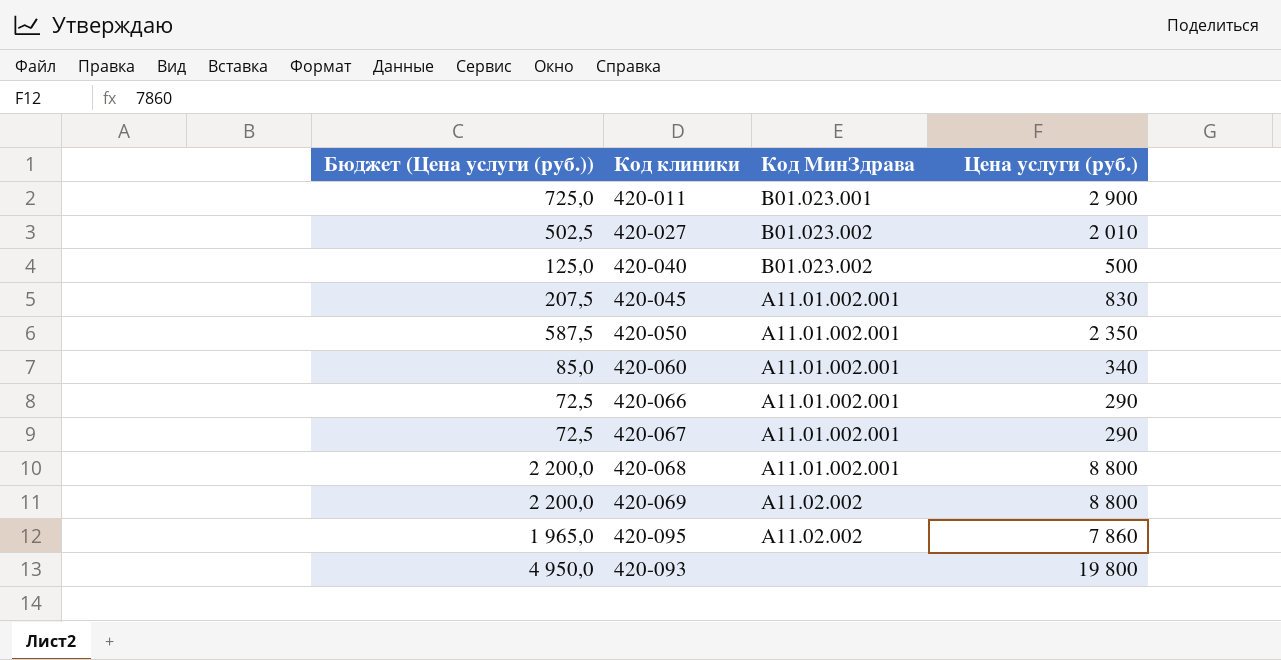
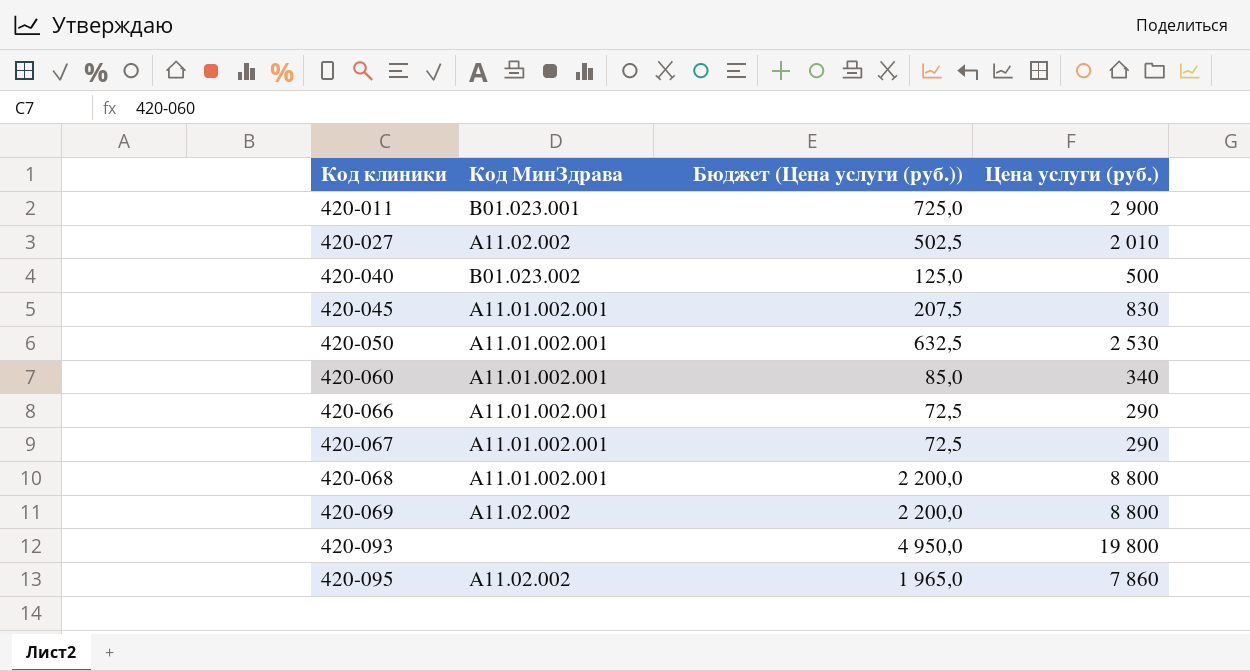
row order: none -> Код клиники ascending
column Бюджет (Цена услуги (руб.)) | position: 1 -> 3
420-027 | Код МинЗдрава: В01.023.002 -> A11.02.002
420-050 | Бюджет (Цена услуги (руб.)): 587,5 -> 632,5
420-050 | Цена услуги (руб.): 2 350 -> 2 530

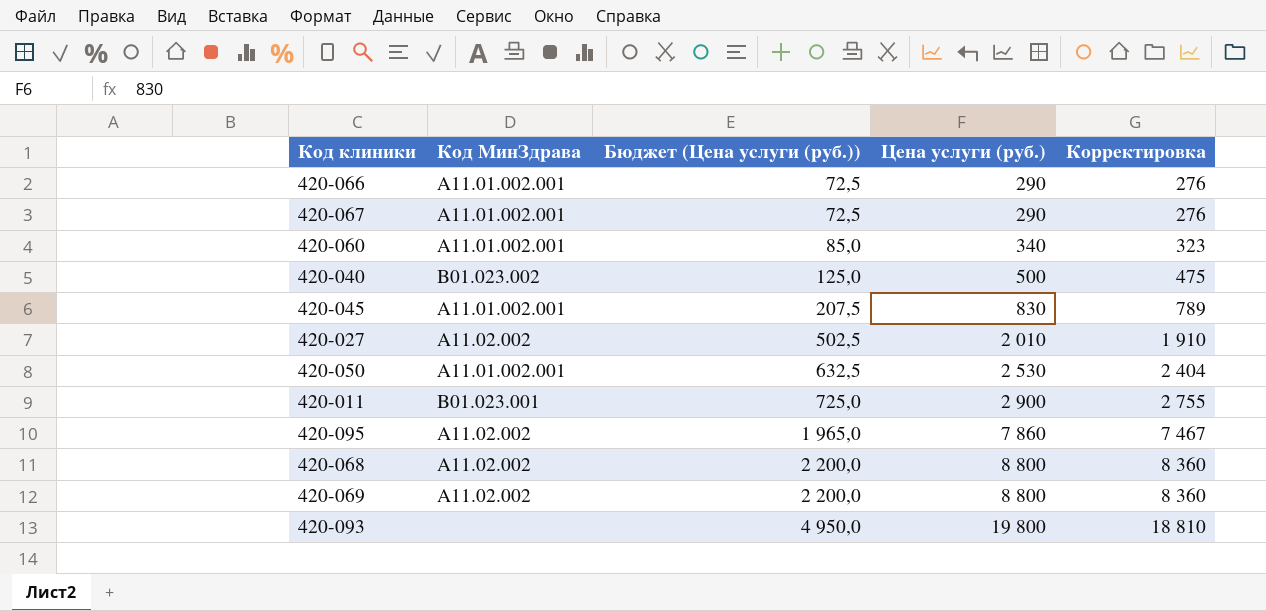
row order: Код клиники ascending -> Бюджет (Цена услуги (руб.)) ascending
column Корректировка | formula: none -> [Цена услуги (руб.)] * 0,95
420-068 | Код МинЗдрава: А11.01.002.001 -> A11.02.002

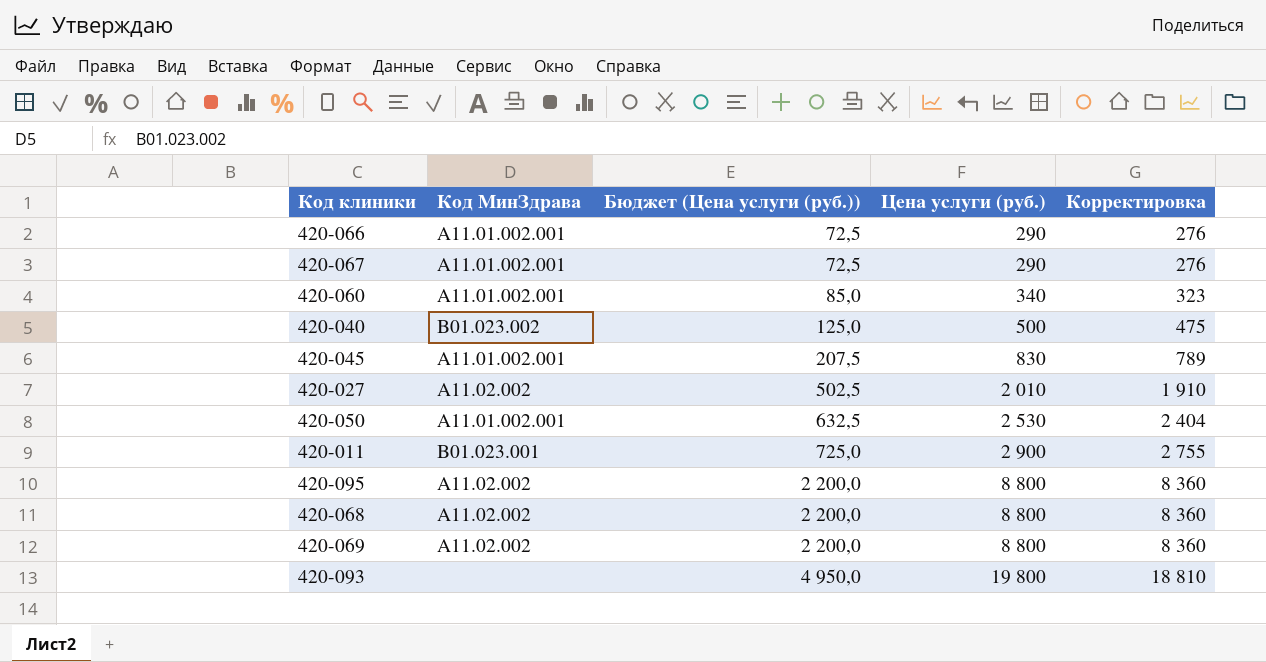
420-095 | Бюджет (Цена услуги (руб.)): 1 965,0 -> 2 200,0
420-095 | Цена услуги (руб.): 7 860 -> 8 800
420-095 | Корректировка: 7 467 -> 8 360

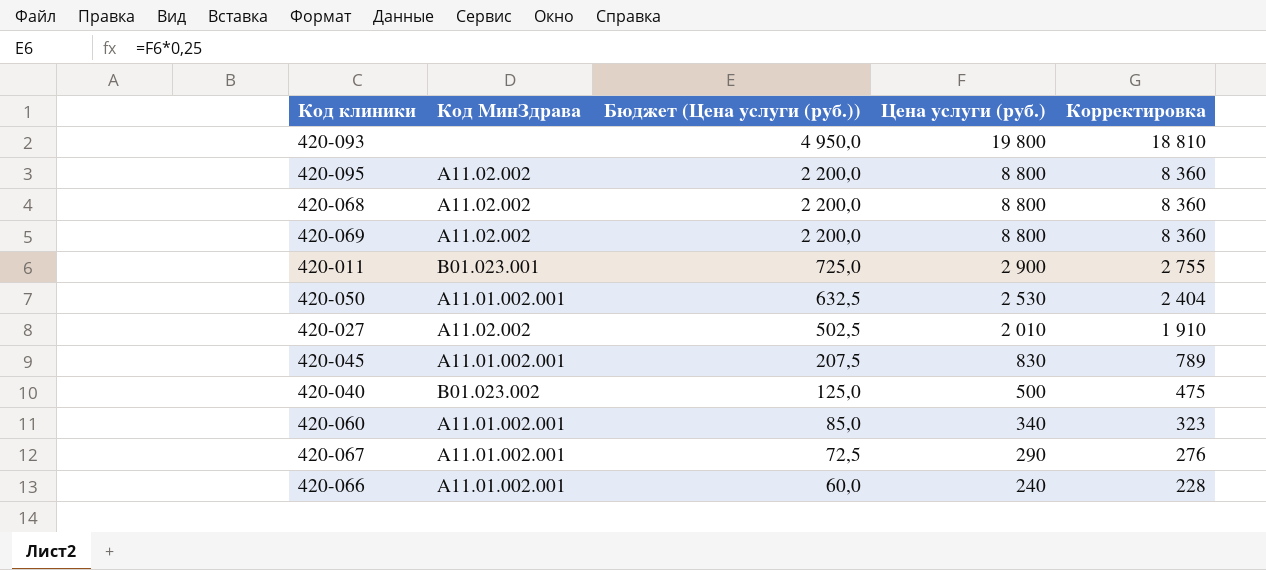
row order: Бюджет (Цена услуги (руб.)) ascending -> Бюджет (Цена услуги (руб.)) descending
420-066 | Бюджет (Цена услуги (руб.)): 72,5 -> 60,0
420-066 | Цена услуги (руб.): 290 -> 240
420-066 | Корректировка: 276 -> 228

